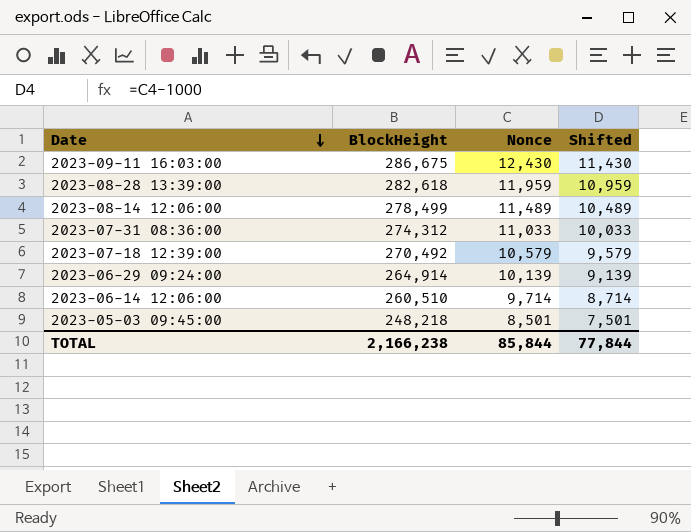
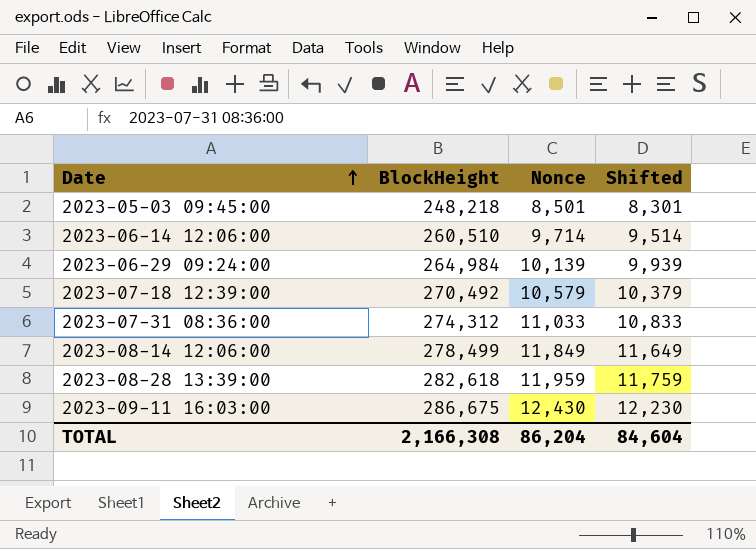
row order: Date descending -> Date ascending
column Shifted | formula: [Nonce] - 1000 -> [Nonce] - 200
2023-06-29 09:24:00 | BlockHeight: 264,914 -> 264,984
2023-08-14 12:06:00 | Nonce: 11,489 -> 11,849
TOTAL | BlockHeight: 2,166,238 -> 2,166,308
TOTAL | Nonce: 85,844 -> 86,204
TOTAL | Shifted: 77,844 -> 84,604

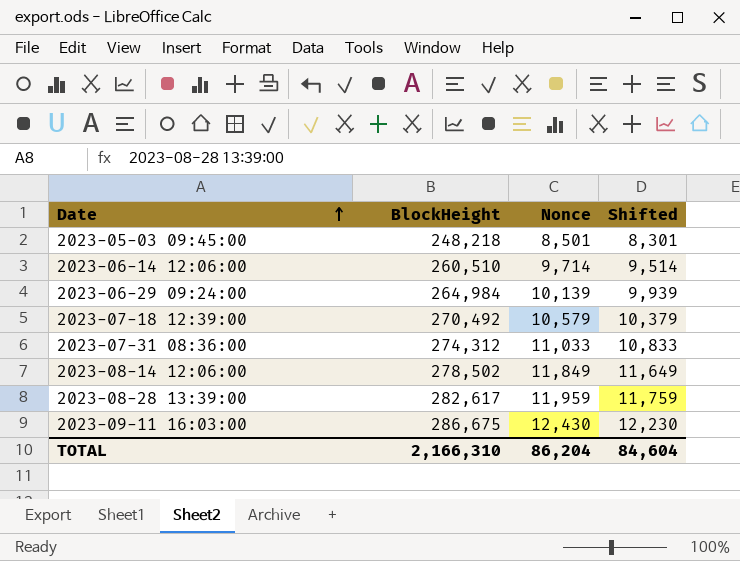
2023-08-14 12:06:00 | BlockHeight: 278,499 -> 278,502
2023-08-28 13:39:00 | BlockHeight: 282,618 -> 282,617
TOTAL | BlockHeight: 2,166,308 -> 2,166,310

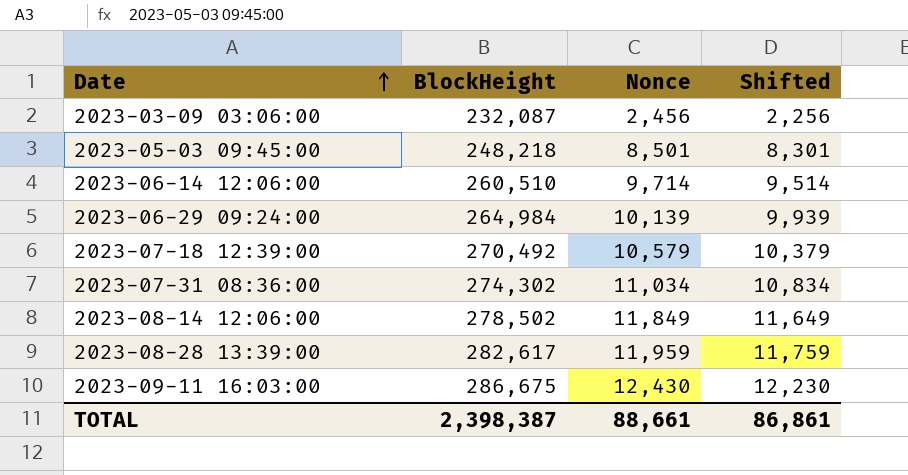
row 2023-03-09 03:06:00: none -> 232,087 | 2,456 | 2,256
2023-07-31 08:36:00 | BlockHeight: 274,312 -> 274,302
2023-07-31 08:36:00 | Nonce: 11,033 -> 11,034
2023-07-31 08:36:00 | Shifted: 10,833 -> 10,834
TOTAL | BlockHeight: 2,166,310 -> 2,398,387
TOTAL | Nonce: 86,204 -> 88,661
TOTAL | Shifted: 84,604 -> 86,861

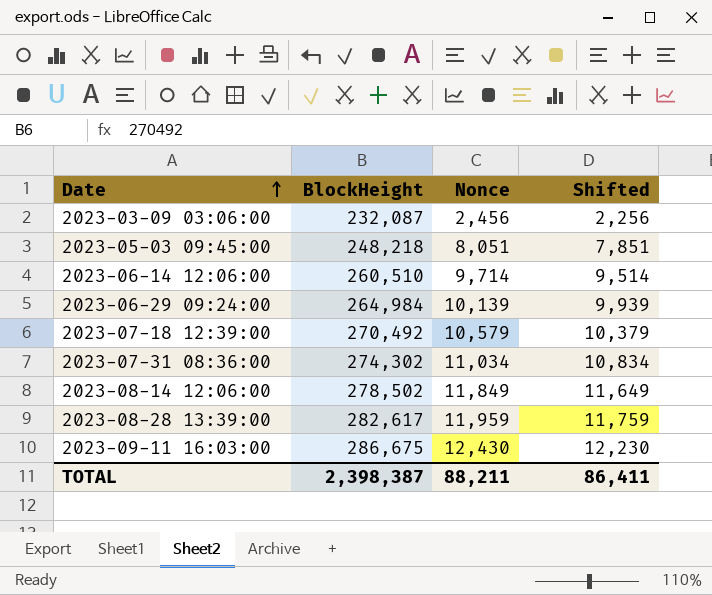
2023-05-03 09:45:00 | Nonce: 8,501 -> 8,051
2023-05-03 09:45:00 | Shifted: 8,301 -> 7,851
TOTAL | Nonce: 88,661 -> 88,211
TOTAL | Shifted: 86,861 -> 86,411

